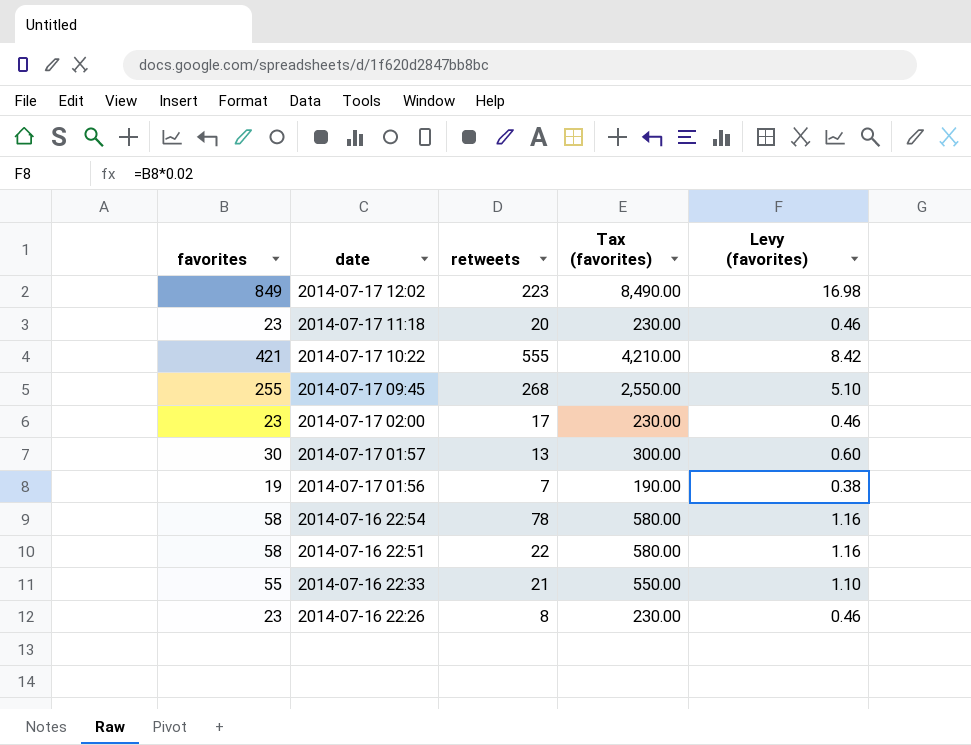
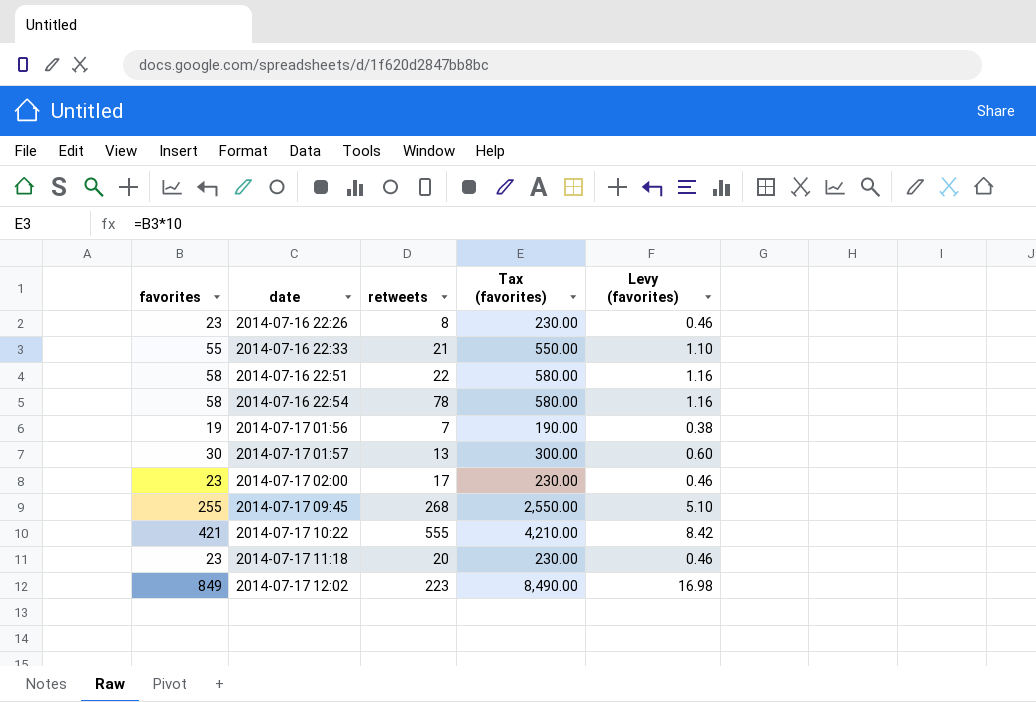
row order: date descending -> date ascending

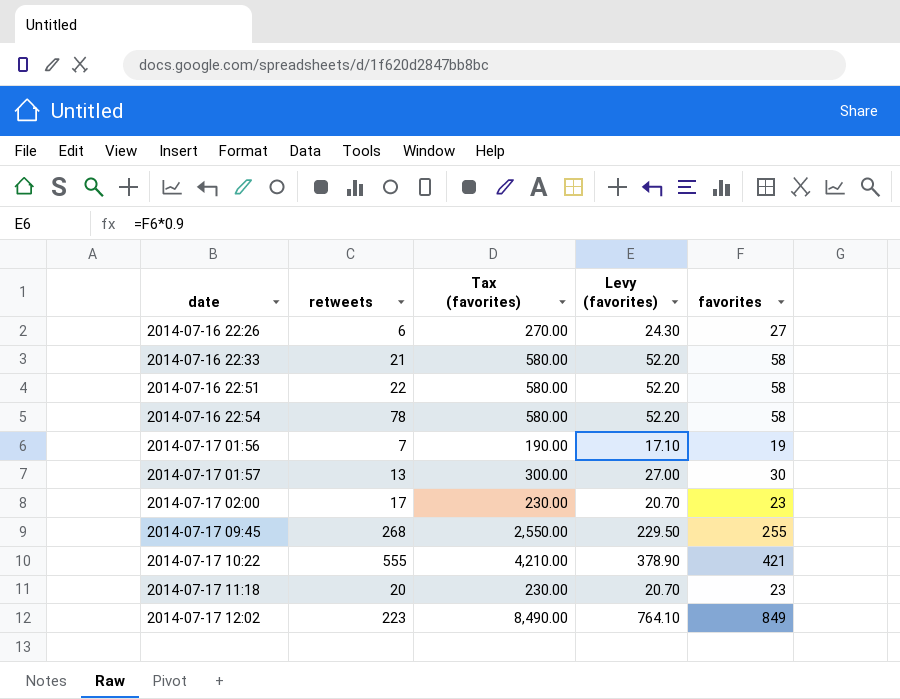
column Levy (favorites) | formula: [favorites] * 0.02 -> [favorites] * 0.9
column favorites | position: 1 -> 5
2014-07-16 22:26 | retweets: 8 -> 6
2014-07-16 22:26 | Tax (favorites): 230.00 -> 270.00
2014-07-16 22:26 | favorites: 23 -> 27
2014-07-16 22:33 | Tax (favorites): 550.00 -> 580.00
2014-07-16 22:33 | favorites: 55 -> 58

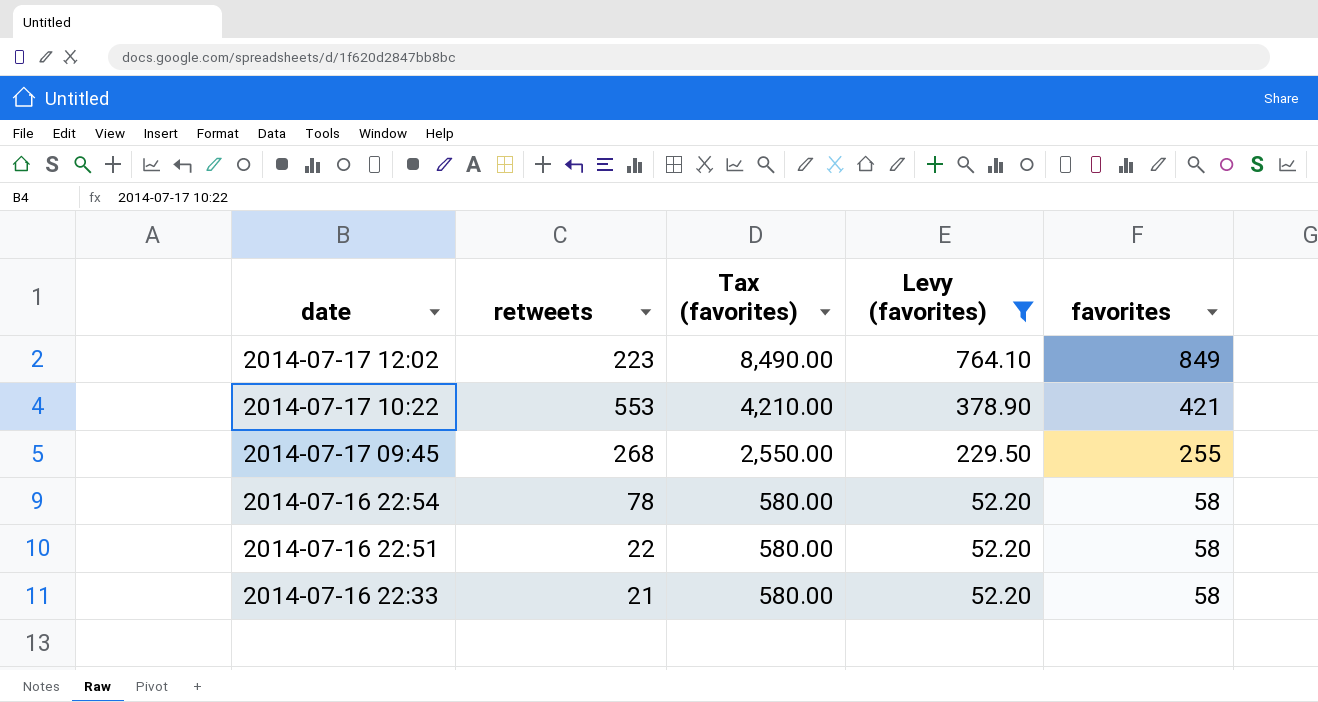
filter: none -> Levy (favorites) >= 52.20
row order: date ascending -> date descending
2014-07-17 10:22 | retweets: 555 -> 553

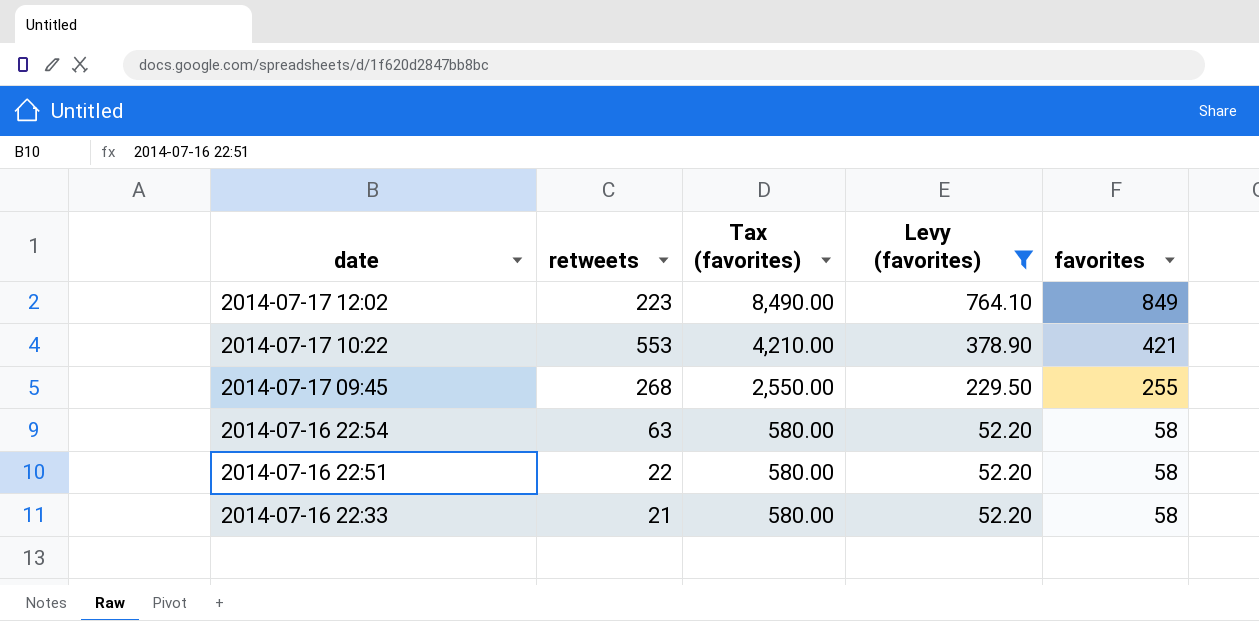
2014-07-16 22:54 | retweets: 78 -> 63

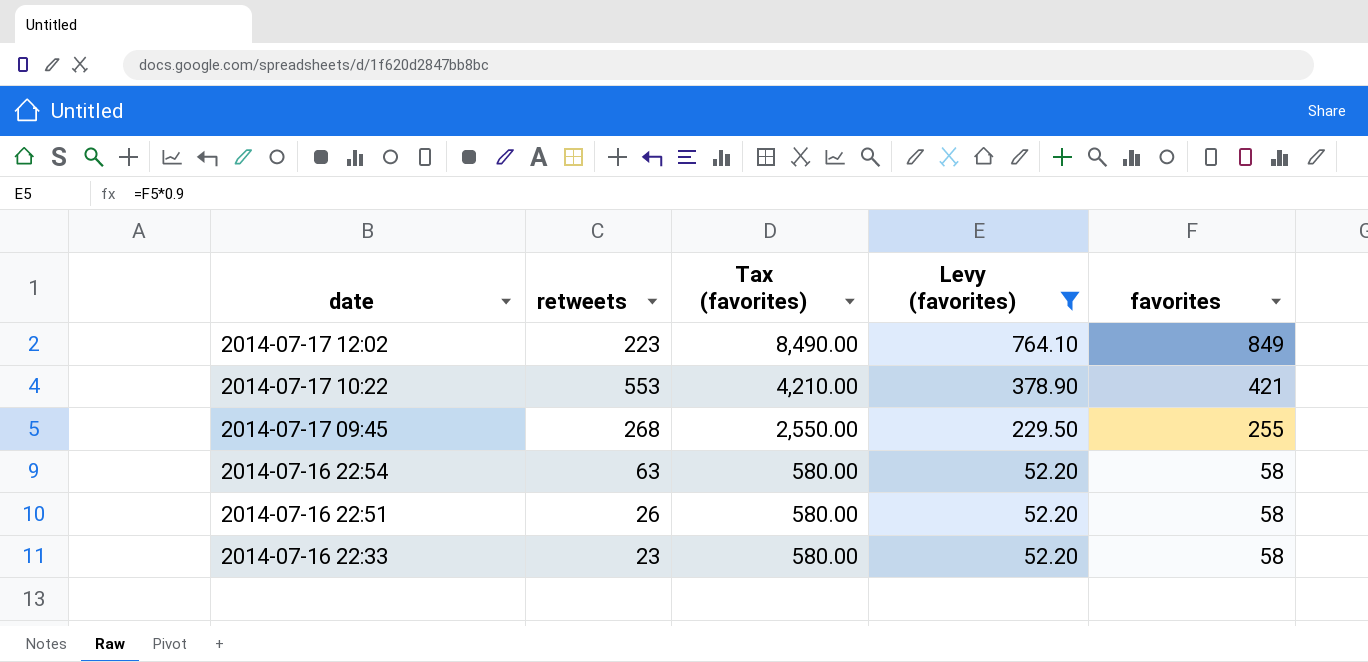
2014-07-16 22:51 | retweets: 22 -> 26
2014-07-16 22:33 | retweets: 21 -> 23

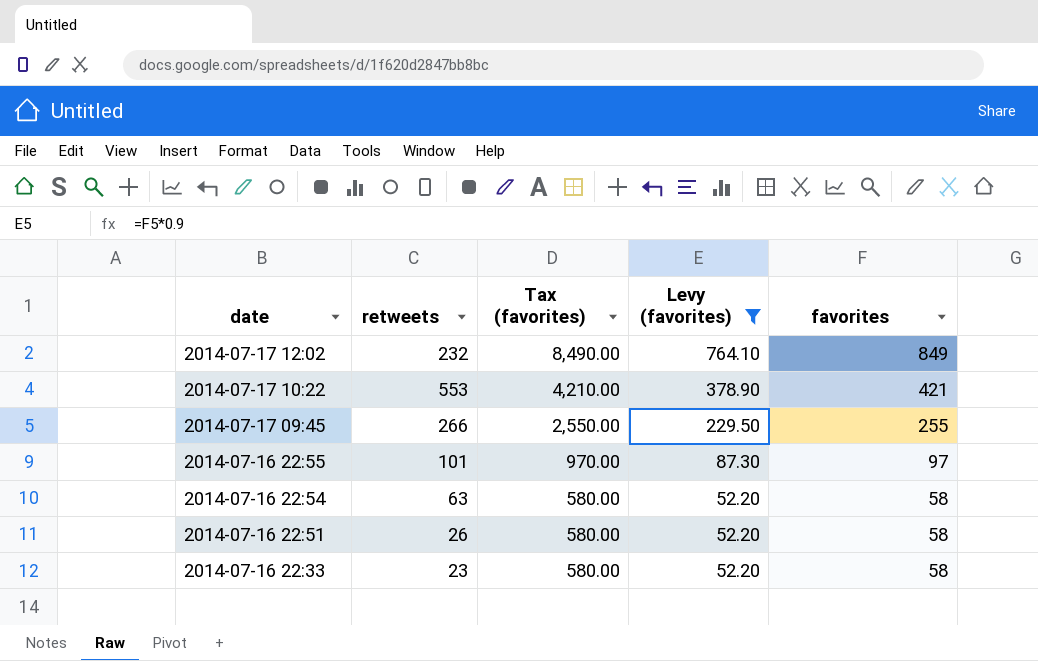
2014-07-17 12:02 | retweets: 223 -> 232
2014-07-17 09:45 | retweets: 268 -> 266
row 2014-07-16 22:55: none -> 101 | 970.00 | 87.30 | 97

